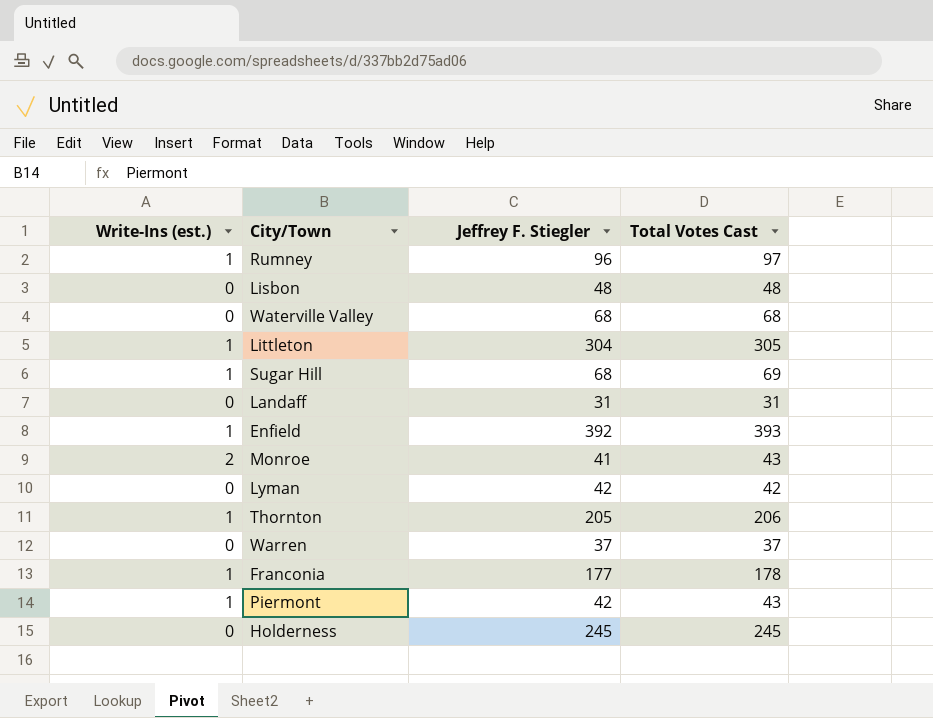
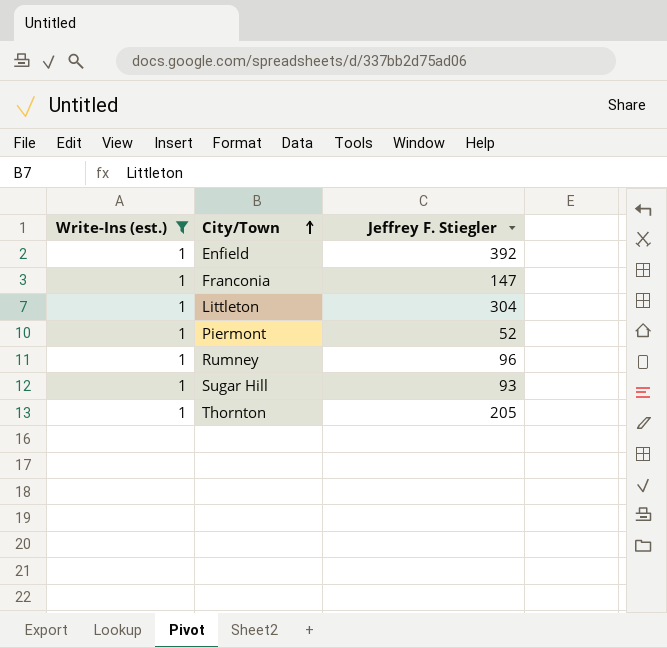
filter: none -> Write-Ins (est.) = 1
row order: none -> City/Town ascending
column Total Votes Cast | formula: [Write-Ins (est.)] + [Jeffrey F. Stiegler] -> none
Franconia | Jeffrey F. Stiegler: 177 -> 147
Piermont | Jeffrey F. Stiegler: 42 -> 52
Sugar Hill | Jeffrey F. Stiegler: 68 -> 93

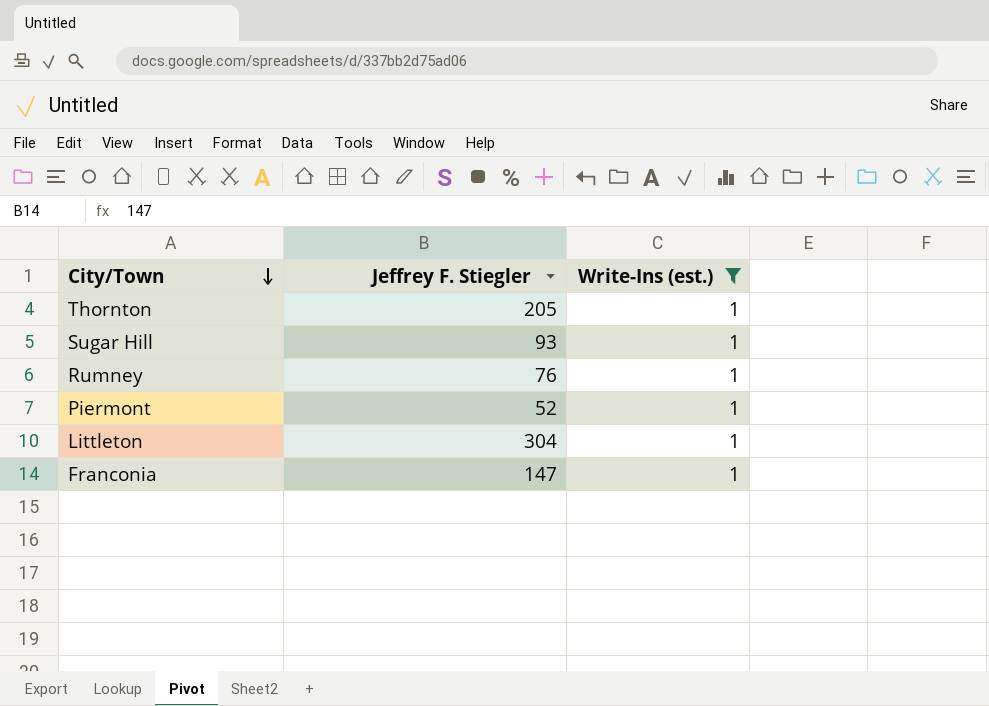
row order: City/Town ascending -> City/Town descending
column Write-Ins (est.) | position: 1 -> 3
row Enfield: 1 | 392 -> none
Rumney | Jeffrey F. Stiegler: 96 -> 76

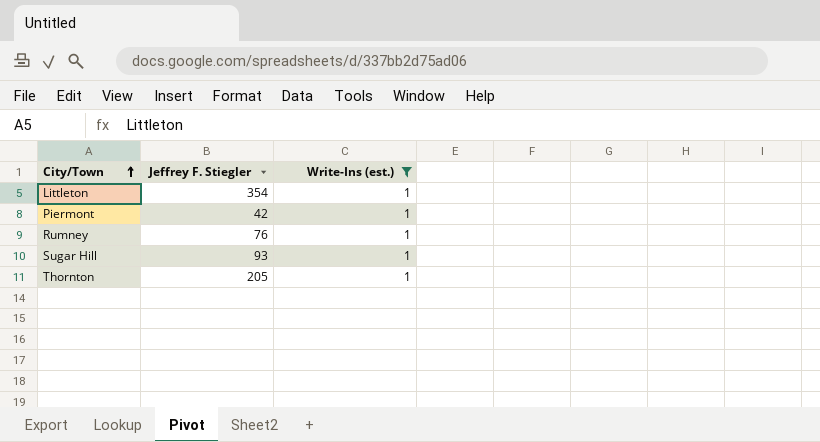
row order: City/Town descending -> City/Town ascending
row Franconia: 147 | 1 -> none
Littleton | Jeffrey F. Stiegler: 304 -> 354
Piermont | Jeffrey F. Stiegler: 52 -> 42

